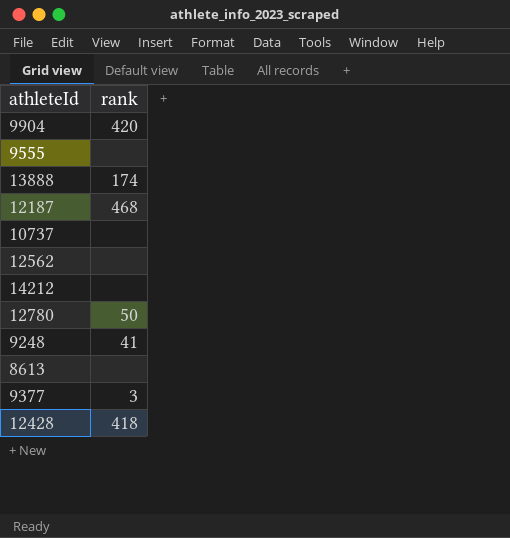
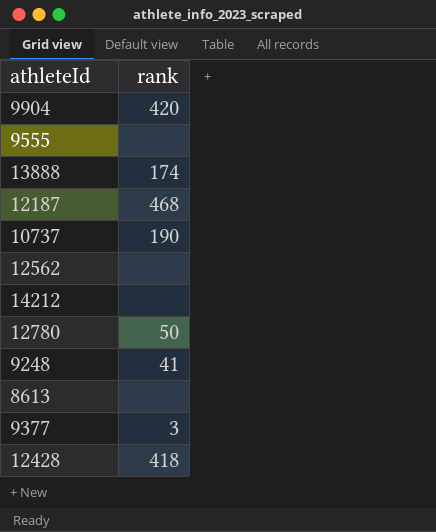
10737 | rank: none -> 190

